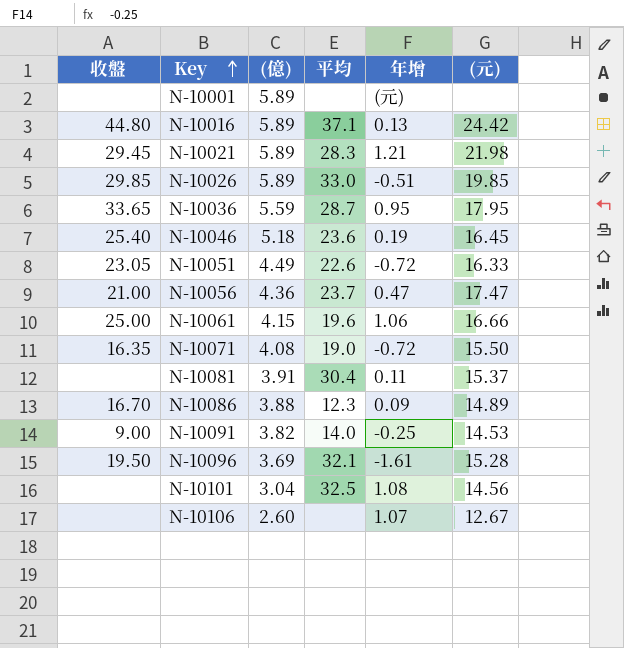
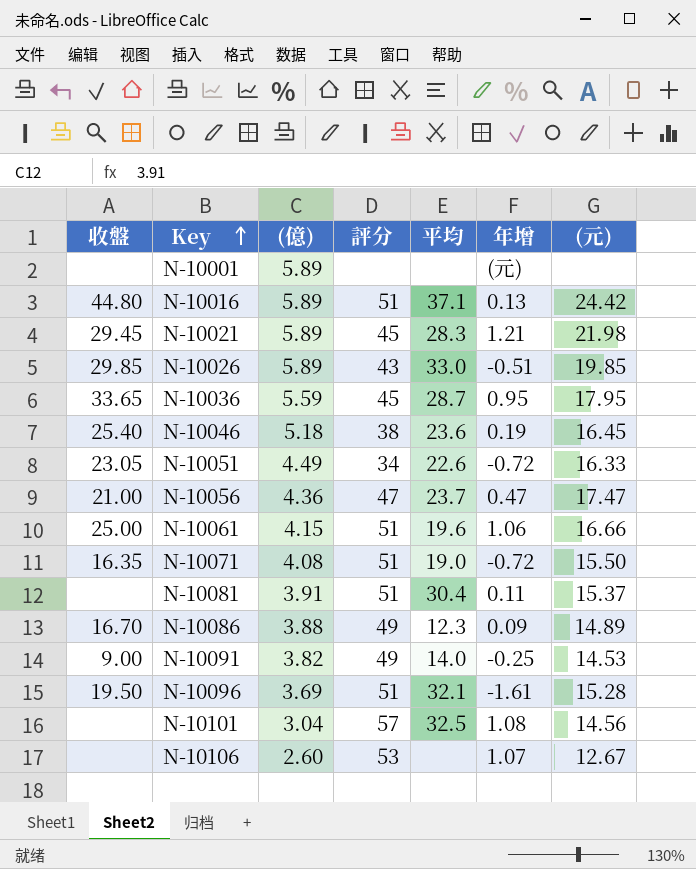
column 評分 | position: none -> 4

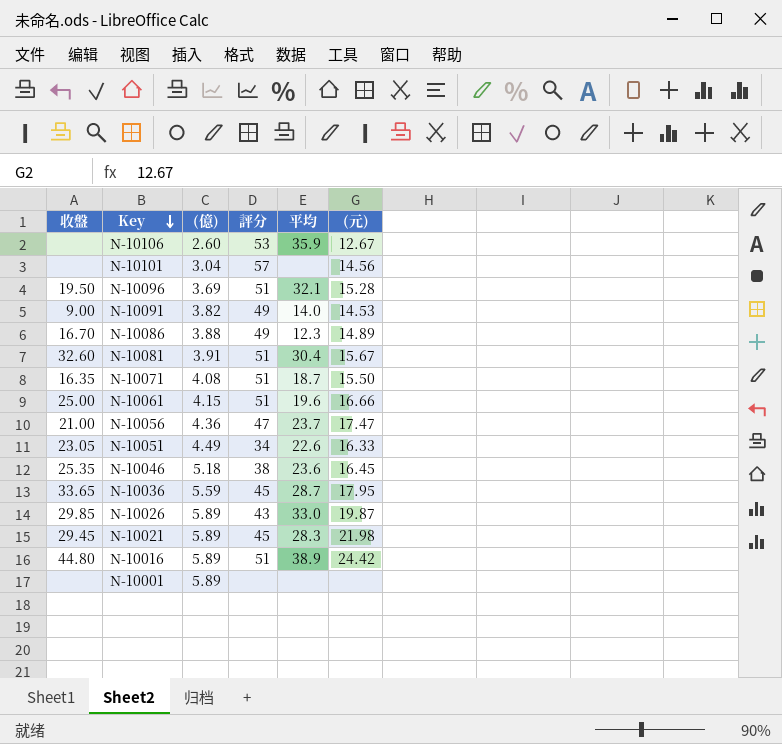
row order: Key ascending -> Key descending
column 年增 | position: 6 -> none
N-10106 | 平均: none -> 35.9
N-10101 | 平均: 32.5 -> none
N-10081 | 收盤: none -> 32.60
N-10081 | (元): 15.37 -> 15.67
N-10071 | 平均: 19.0 -> 18.7
N-10046 | 收盤: 25.40 -> 25.35
N-10026 | (元): 19.85 -> 19.87
N-10016 | 平均: 37.1 -> 38.9

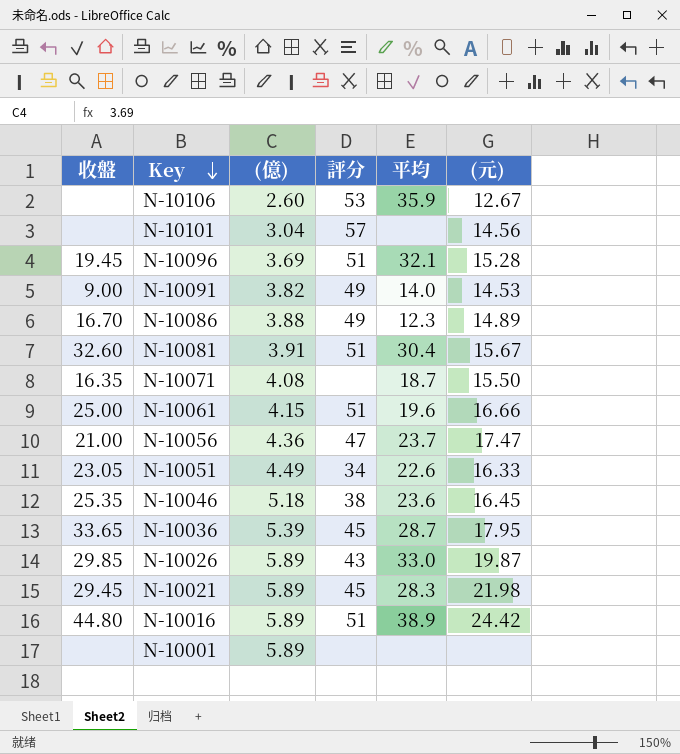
N-10096 | 收盤: 19.50 -> 19.45
N-10071 | 評分: 51 -> none
N-10036 | (億): 5.59 -> 5.39

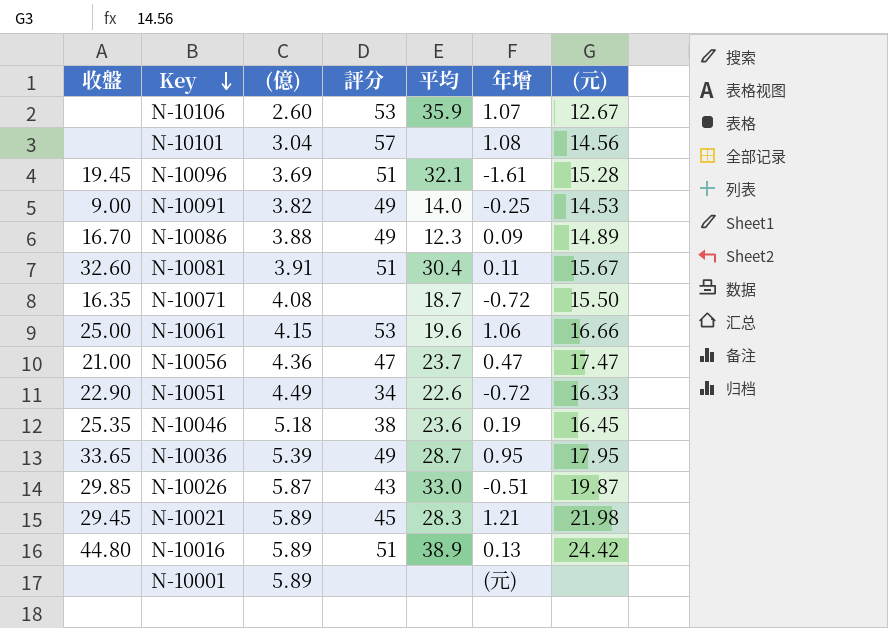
column 年增 | position: none -> 6
N-10061 | 評分: 51 -> 53
N-10051 | 收盤: 23.05 -> 22.90
N-10036 | 評分: 45 -> 49
N-10026 | (億): 5.89 -> 5.87

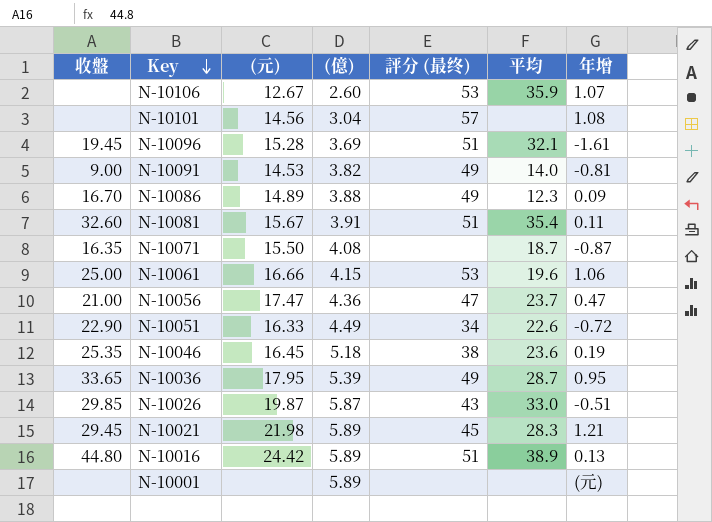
column (元) | position: 7 -> 3
column name: 評分 -> 評分 (最终)
N-10091 | 年增: -0.25 -> -0.81
N-10081 | 平均: 30.4 -> 35.4
N-10071 | 年增: -0.72 -> -0.87

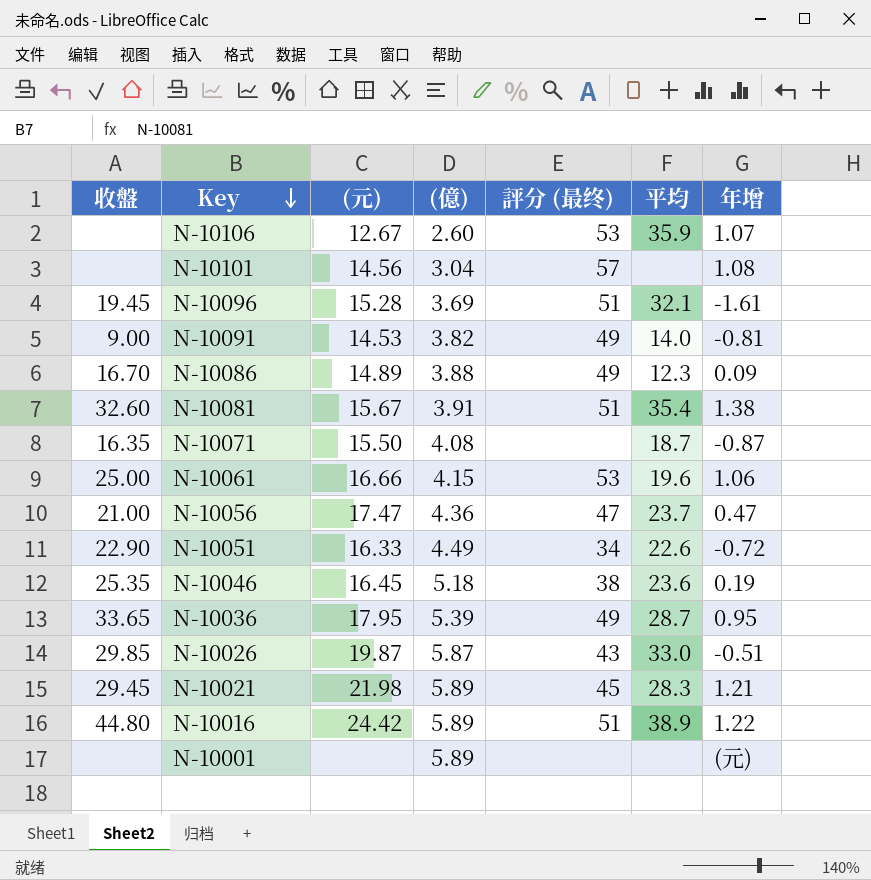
N-10081 | 年增: 0.11 -> 1.38
N-10016 | 年增: 0.13 -> 1.22

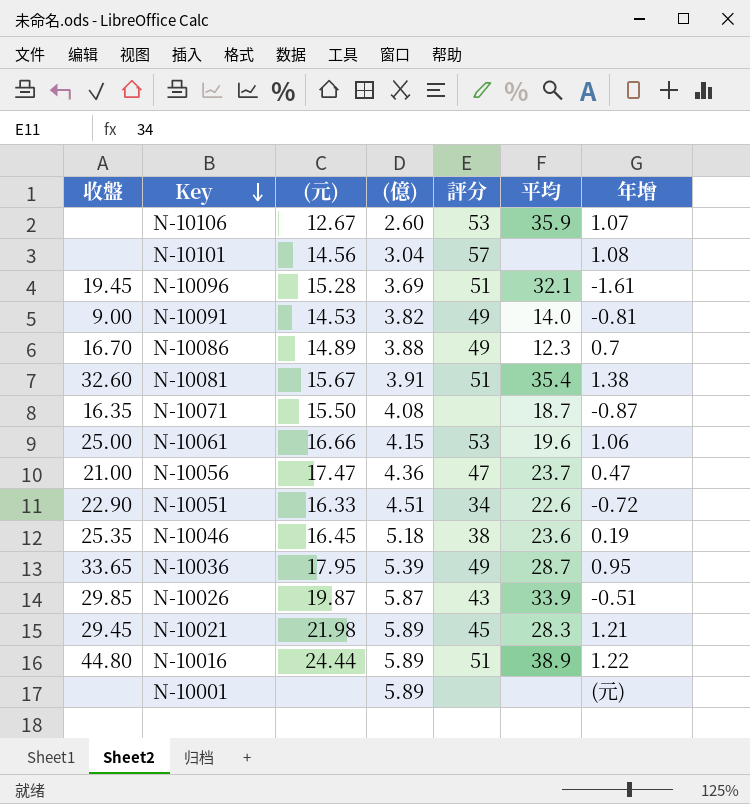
column name: 評分 (最终) -> 評分
N-10086 | 年增: 0.09 -> 0.7
N-10051 | (億): 4.49 -> 4.51
N-10026 | 平均: 33.0 -> 33.9
N-10016 | (元): 24.42 -> 24.44

